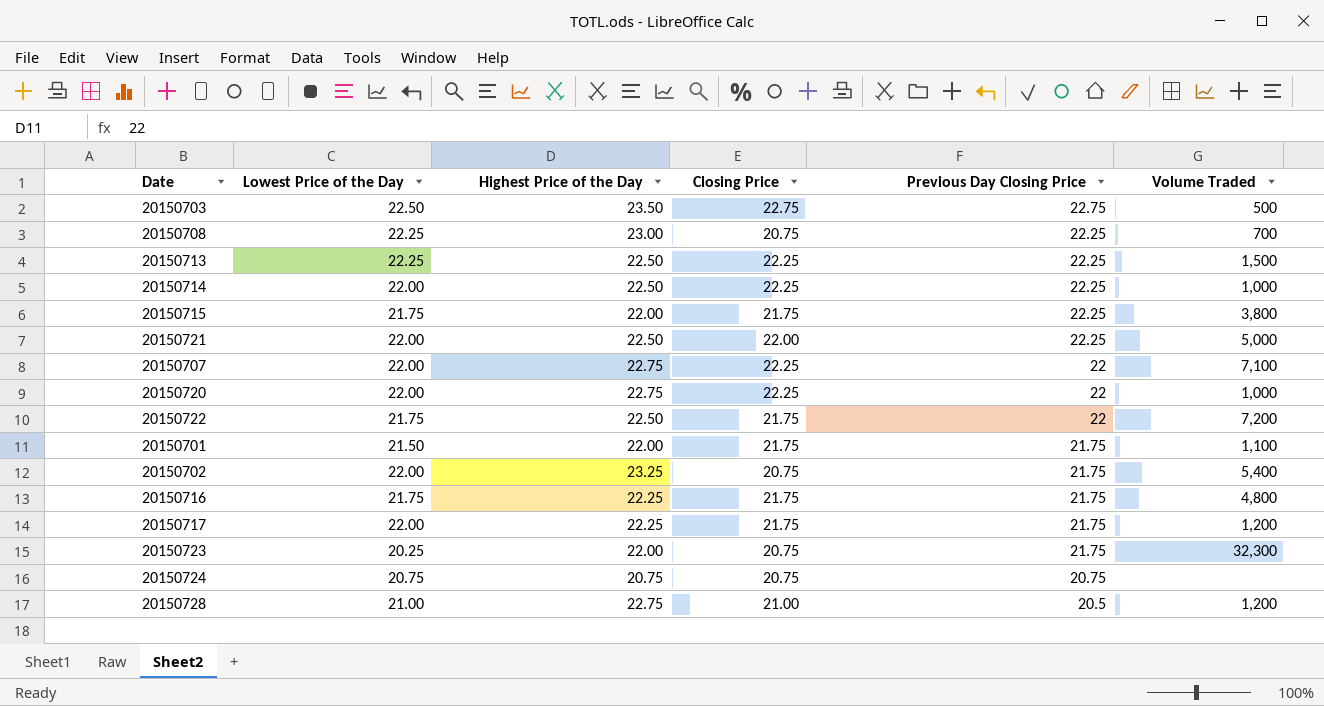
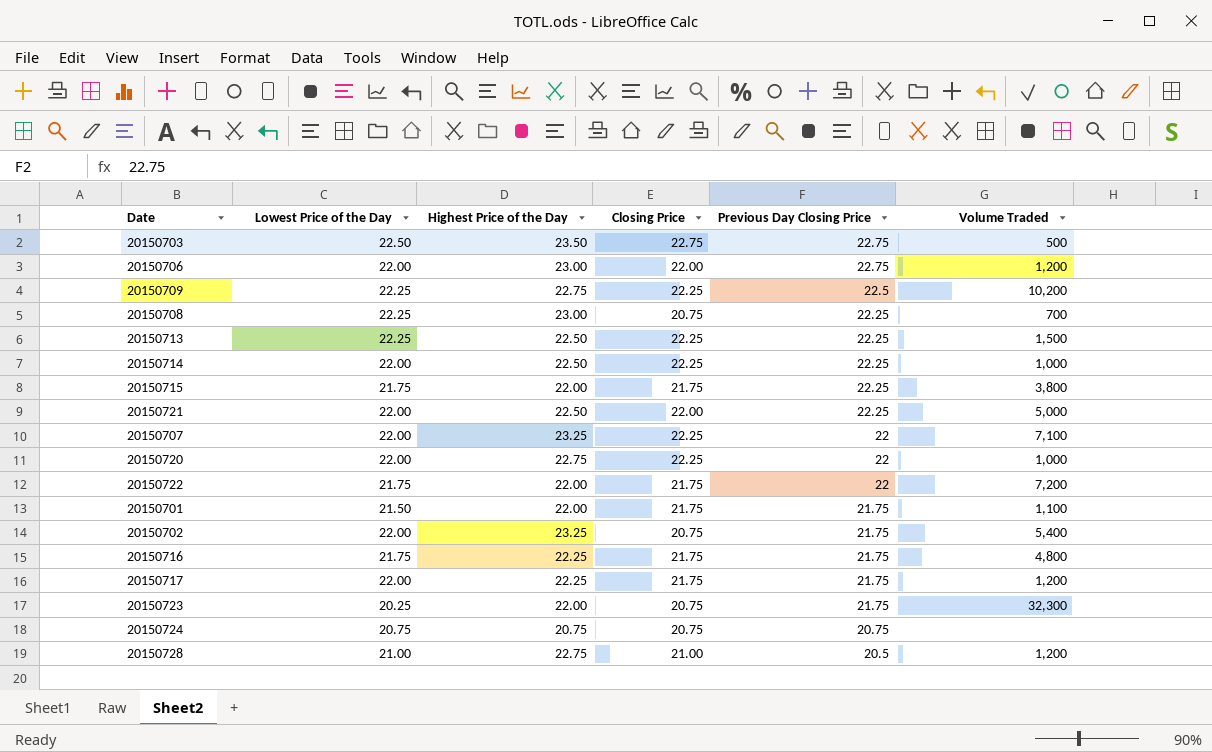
row 20150706: none -> 22.00 | 23.00 | 22.00 | 22.75 | 1,200
row 20150709: none -> 22.25 | 22.75 | 22.25 | 22.5 | 10,200
20150707 | Highest Price of the Day: 22.75 -> 23.25
20150722 | Highest Price of the Day: 22.50 -> 22.00

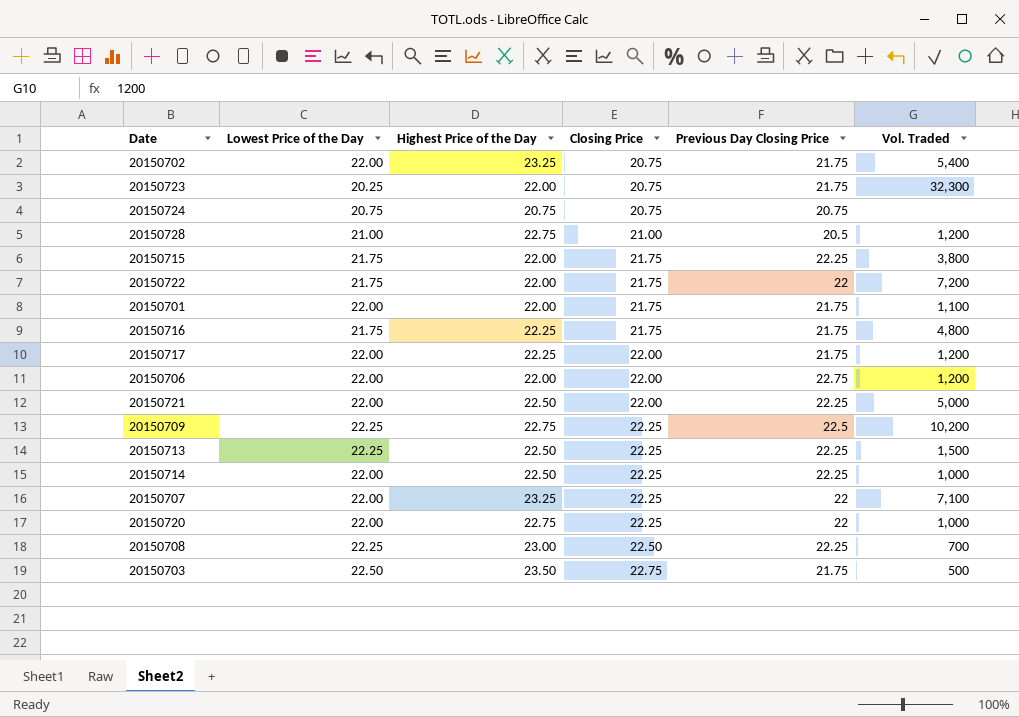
row order: Previous Day Closing Price descending -> Closing Price ascending
column name: Volume Traded -> Vol. Traded
20150701 | Lowest Price of the Day: 21.50 -> 22.00
20150717 | Closing Price: 21.75 -> 22.00
20150706 | Highest Price of the Day: 23.00 -> 22.00
20150708 | Closing Price: 20.75 -> 22.50
20150703 | Previous Day Closing Price: 22.75 -> 21.75

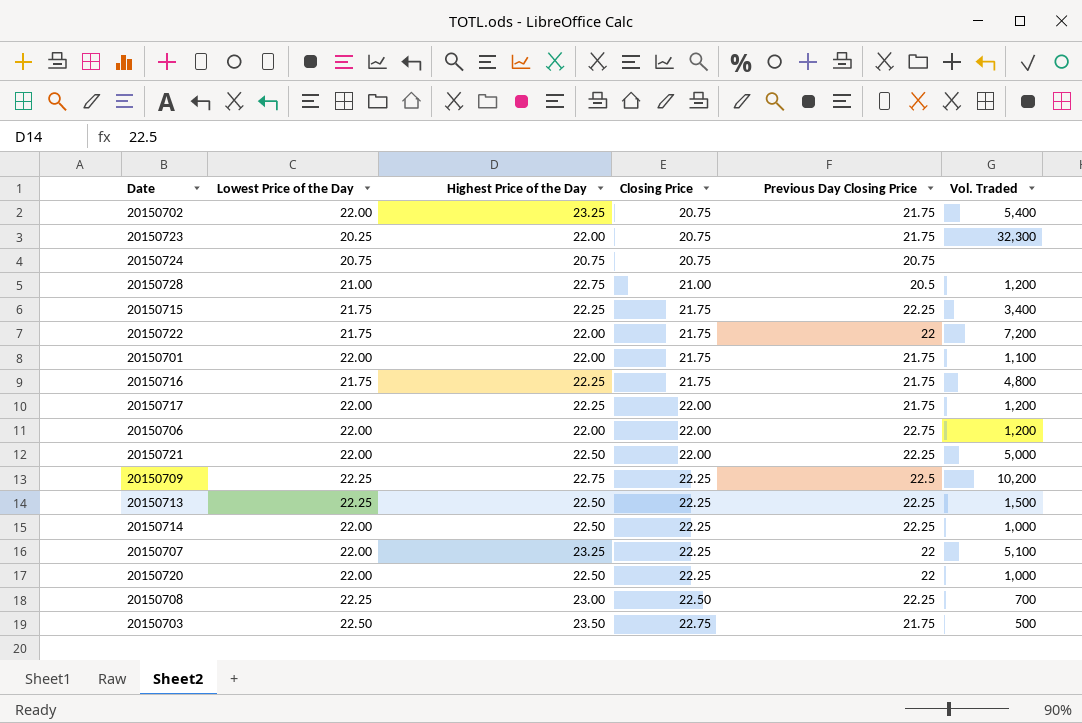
20150715 | Highest Price of the Day: 22.00 -> 22.25
20150715 | Vol. Traded: 3,800 -> 3,400
20150707 | Vol. Traded: 7,100 -> 5,100
20150720 | Highest Price of the Day: 22.75 -> 22.50

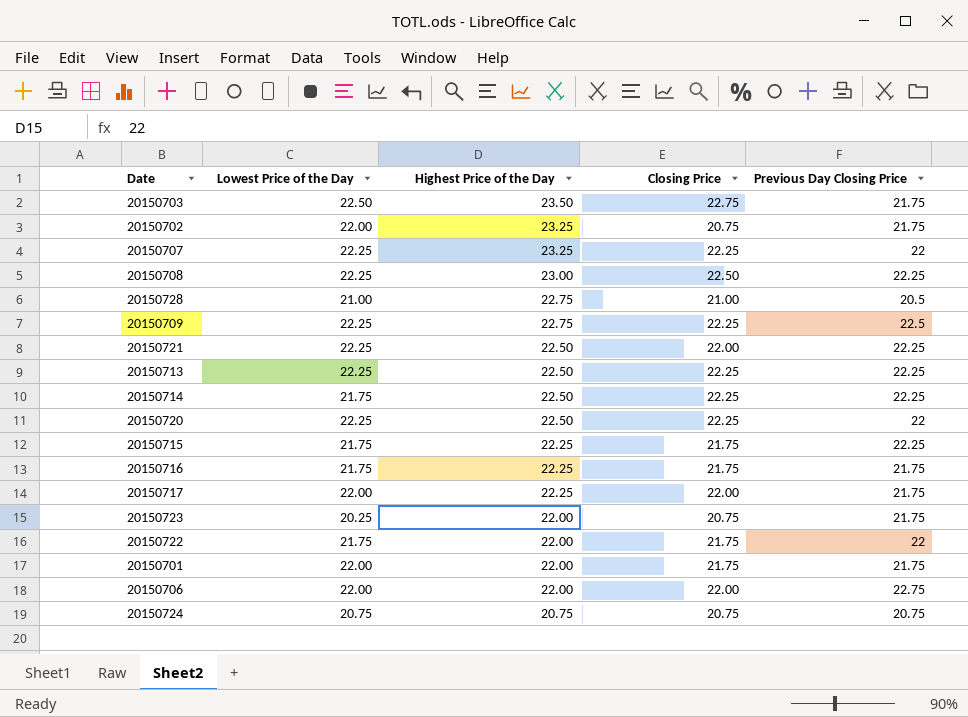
row order: Closing Price ascending -> Highest Price of the Day descending
column Vol. Traded | position: 6 -> none
20150707 | Lowest Price of the Day: 22.00 -> 22.25
20150721 | Lowest Price of the Day: 22.00 -> 22.25
20150714 | Lowest Price of the Day: 22.00 -> 21.75
20150720 | Lowest Price of the Day: 22.00 -> 22.25

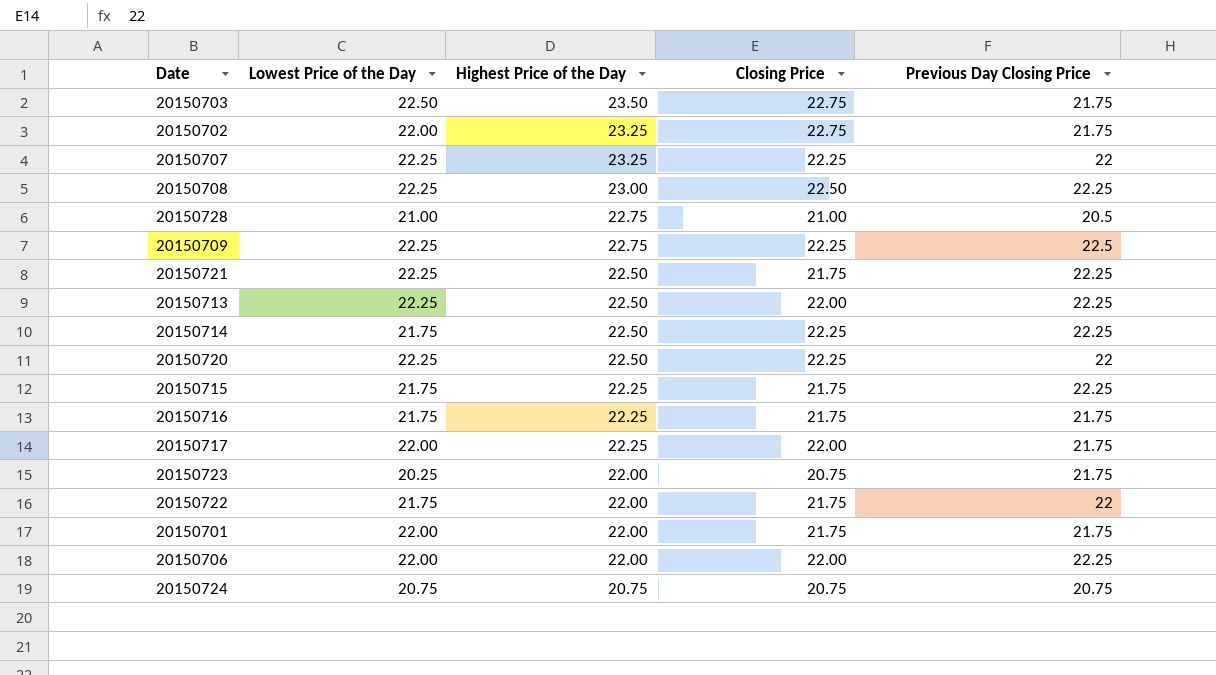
20150702 | Closing Price: 20.75 -> 22.75
20150721 | Closing Price: 22.00 -> 21.75
20150713 | Closing Price: 22.25 -> 22.00
20150706 | Previous Day Closing Price: 22.75 -> 22.25

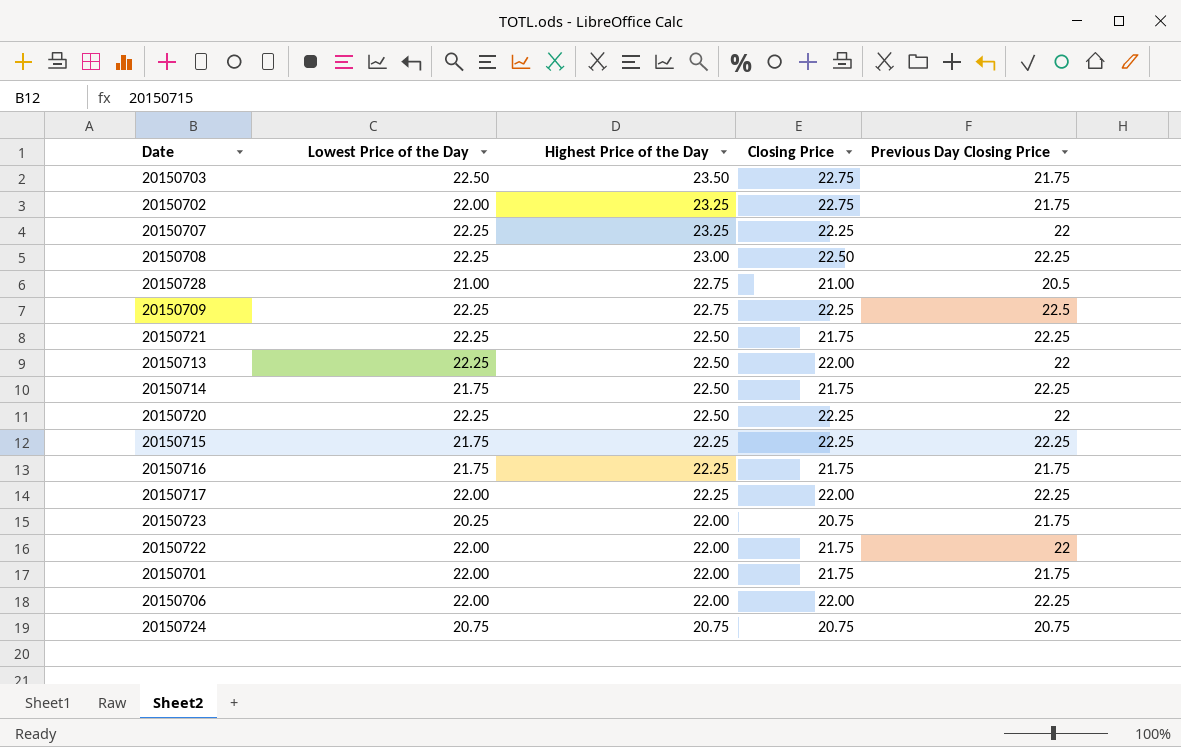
20150713 | Previous Day Closing Price: 22.25 -> 22
20150714 | Closing Price: 22.25 -> 21.75
20150715 | Closing Price: 21.75 -> 22.25
20150717 | Previous Day Closing Price: 21.75 -> 22.25
20150722 | Lowest Price of the Day: 21.75 -> 22.00

